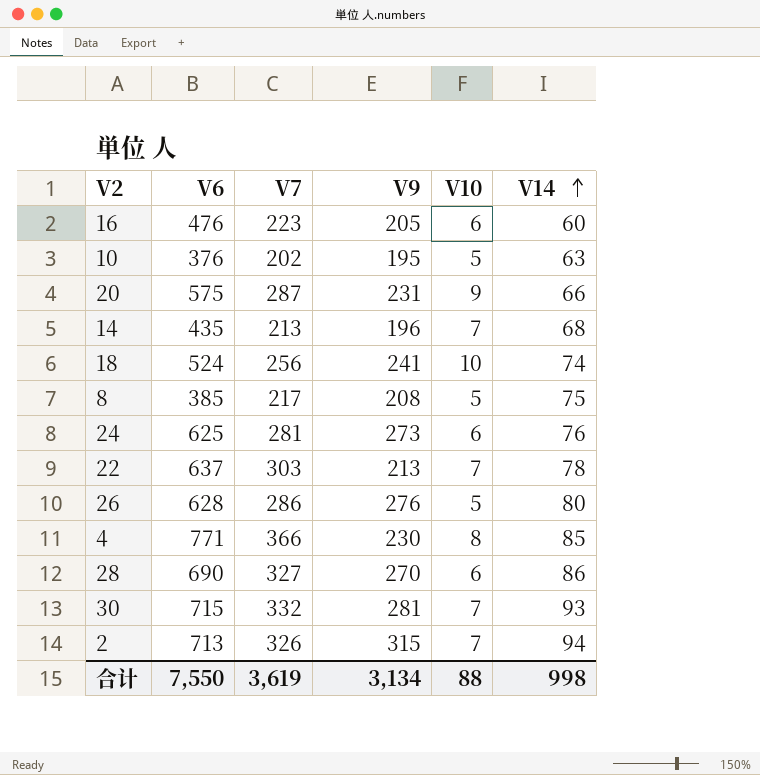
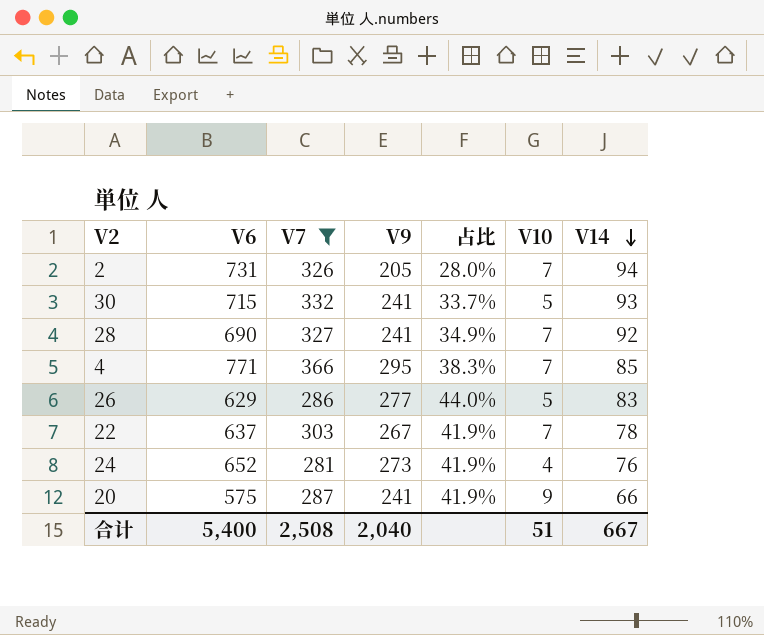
filter: none -> V7 >= 281
row order: V14 ascending -> V14 descending
column 占比 | formula: none -> [V9] / [V6]
2 | V6: 713 -> 731
2 | V9: 315 -> 205
30 | V9: 281 -> 241
30 | V10: 7 -> 5
28 | V9: 270 -> 241
28 | V10: 6 -> 7
28 | V14: 86 -> 92
4 | V9: 230 -> 295
4 | V10: 8 -> 7
26 | V6: 628 -> 629
26 | V9: 276 -> 277
26 | V14: 80 -> 83
22 | V9: 213 -> 267
24 | V6: 625 -> 652
24 | V10: 6 -> 4
20 | V9: 231 -> 241
合计 | V6: 7,550 -> 5,400
合计 | V7: 3,619 -> 2,508
合计 | V9: 3,134 -> 2,040
合计 | V10: 88 -> 51
合计 | V14: 998 -> 667

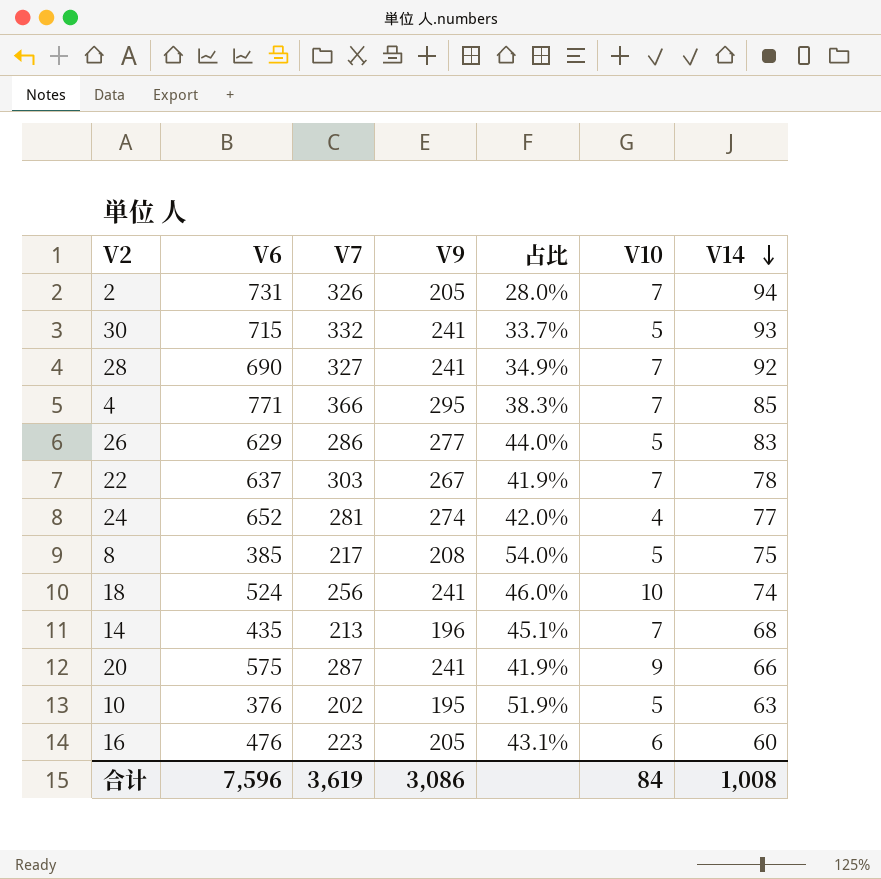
filter: V7 >= 281 -> none
24 | V9: 273 -> 274
24 | 占比: 41.9% -> 42.0%
24 | V14: 76 -> 77
合计 | V6: 5,400 -> 7,596
合计 | V7: 2,508 -> 3,619
合计 | V9: 2,040 -> 3,086
合计 | V10: 51 -> 84
合计 | V14: 667 -> 1,008

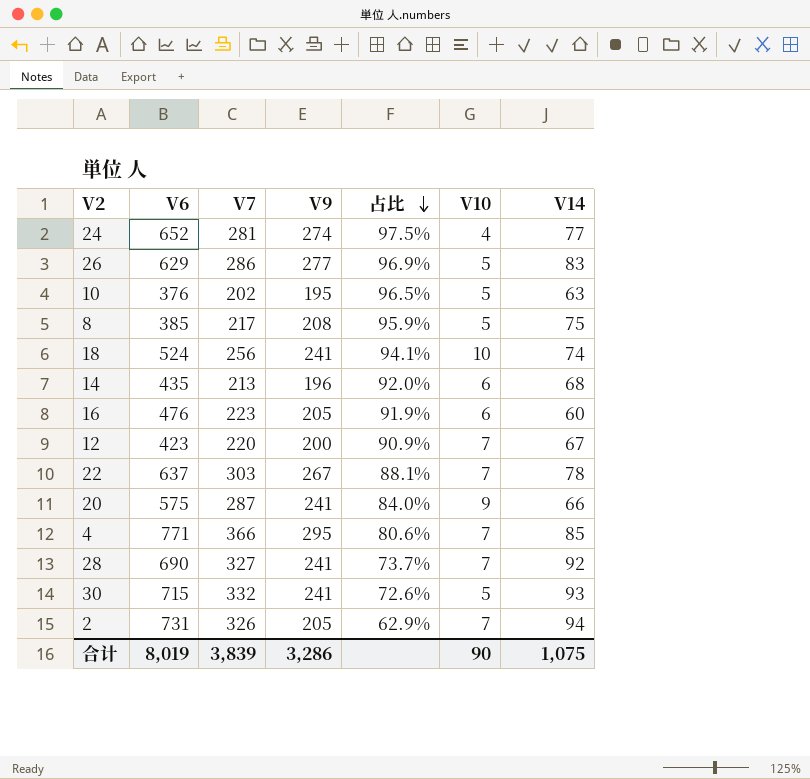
row order: V14 descending -> 占比 descending
column 占比 | formula: [V9] / [V6] -> [V9] / [V7]
14 | V10: 7 -> 6
row 12: none -> 423 | 220 | 200 | 90.9% | 7 | 67
合计 | V6: 7,596 -> 8,019
合计 | V7: 3,619 -> 3,839
合计 | V9: 3,086 -> 3,286
合计 | V10: 84 -> 90
合计 | V14: 1,008 -> 1,075

